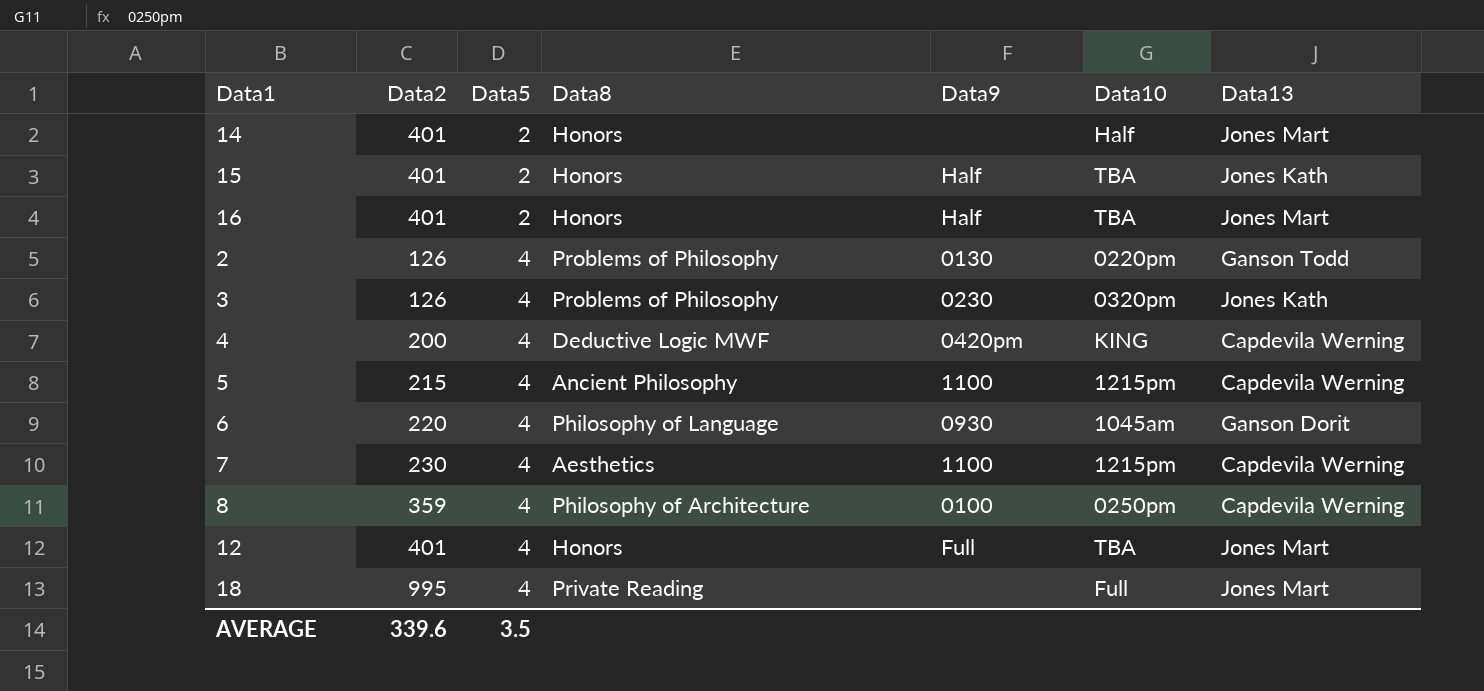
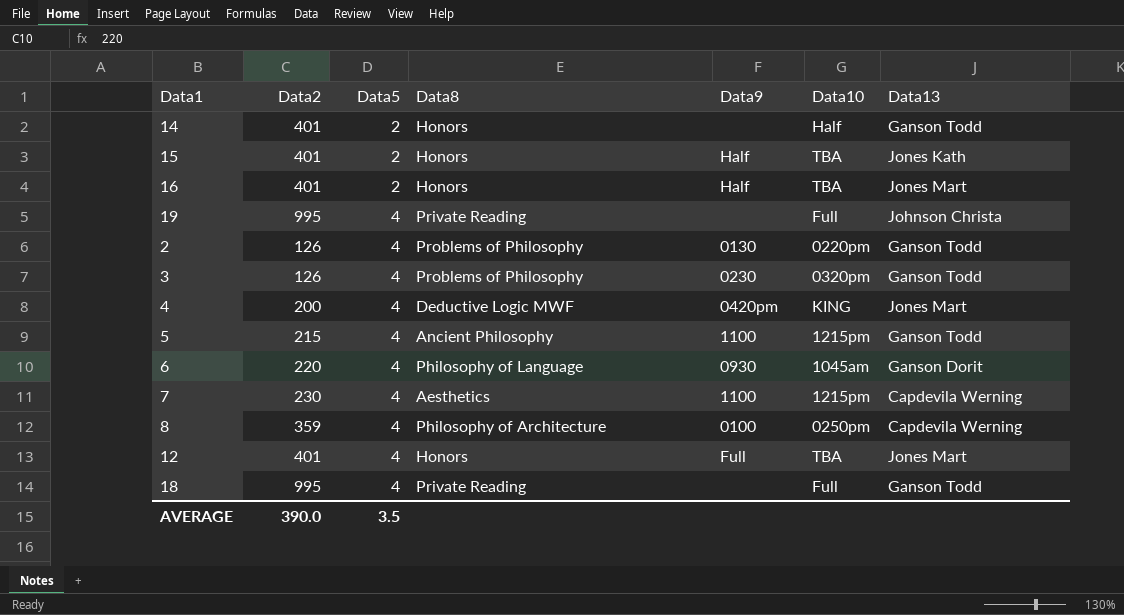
14 | Data13: Jones Mart -> Ganson Todd
row 19: none -> 995 | 4 | Private Reading | none | Full | Johnson Christa
3 | Data13: Jones Kath -> Ganson Todd
4 | Data13: Capdevila Werning -> Jones Mart
5 | Data13: Capdevila Werning -> Ganson Todd
18 | Data13: Jones Mart -> Ganson Todd
AVERAGE | Data2: 339.6 -> 390.0

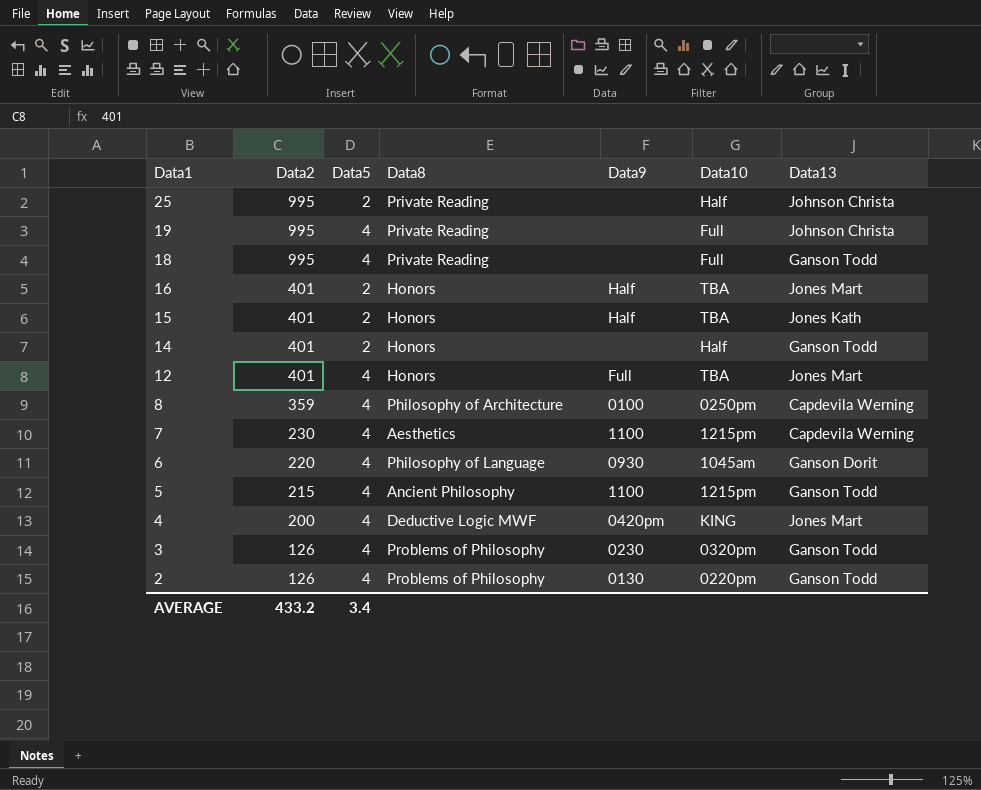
row order: Data5 ascending -> Data1 descending
row 25: none -> 995 | 2 | Private Reading | none | Half | Johnson Christa
AVERAGE | Data2: 390.0 -> 433.2
AVERAGE | Data5: 3.5 -> 3.4

